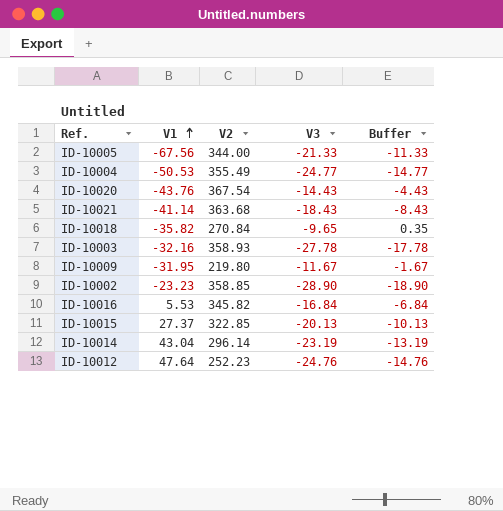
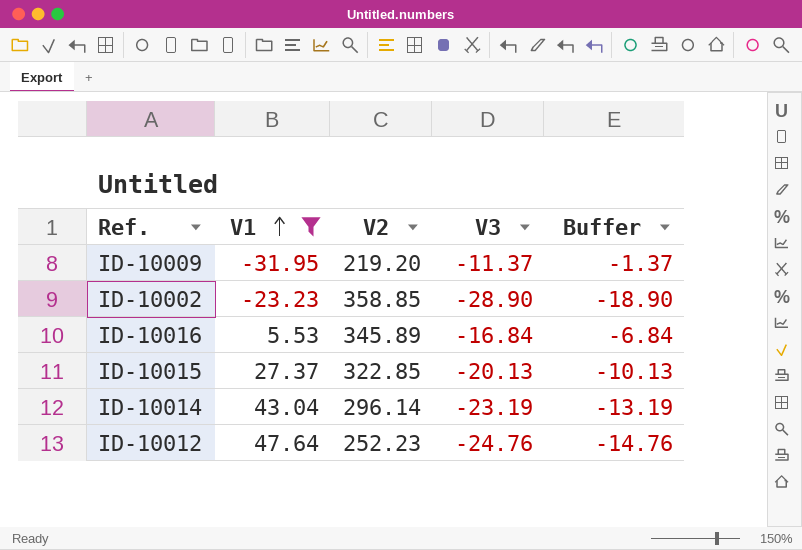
filter: none -> V1 >= -31.95
ID-10009 | V2: 219.80 -> 219.20
ID-10009 | V3: -11.67 -> -11.37
ID-10009 | Buffer: -1.67 -> -1.37
ID-10016 | V2: 345.82 -> 345.89

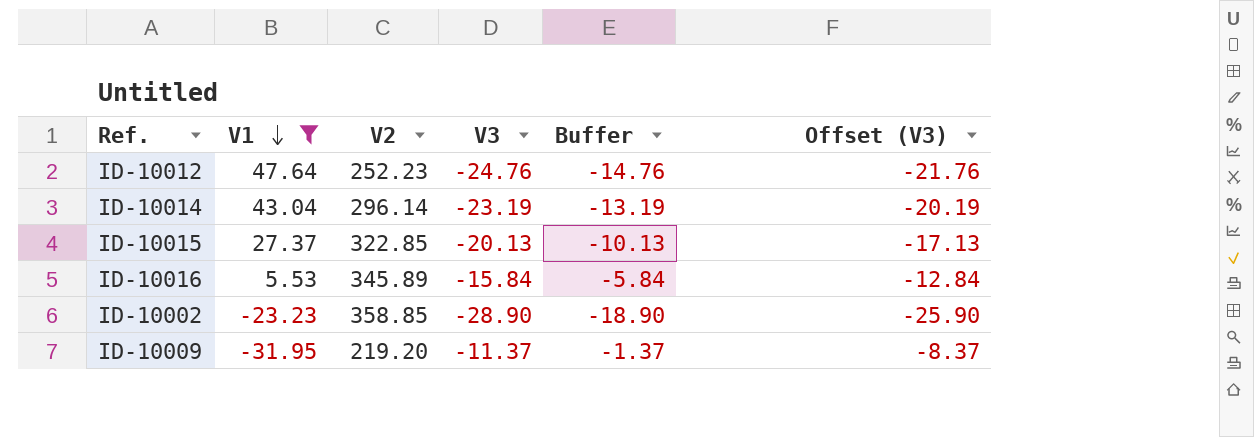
row order: V1 ascending -> V1 descending
column Offset (V3) | formula: none -> [V3] + 3
ID-10016 | V3: -16.84 -> -15.84
ID-10016 | Buffer: -6.84 -> -5.84

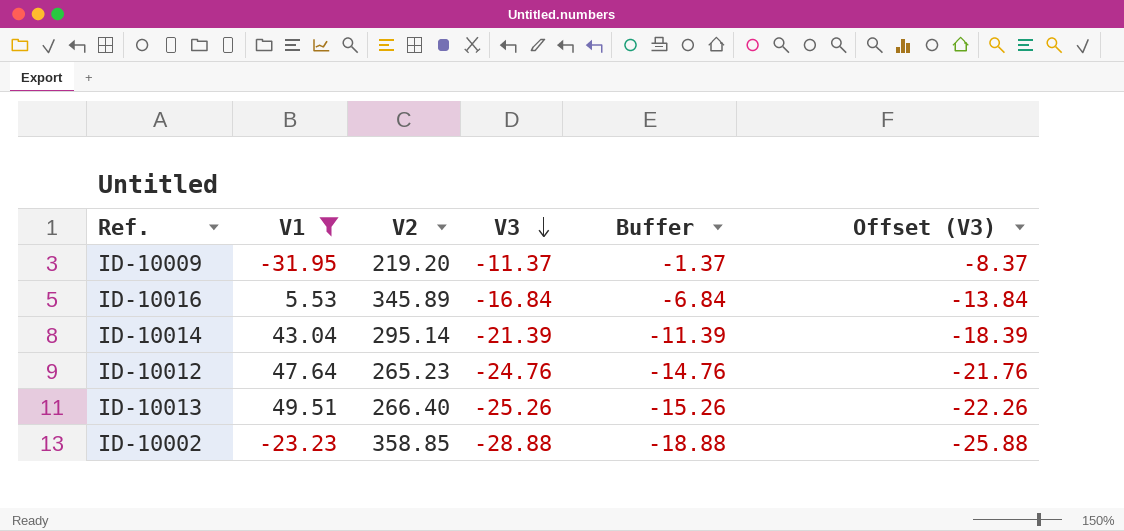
row order: V1 descending -> V3 descending
row ID-10015: 27.37 | 322.85 | -20.13 | -10.13 | -17.13 -> none
ID-10016 | V3: -15.84 -> -16.84
ID-10016 | Buffer: -5.84 -> -6.84
ID-10016 | Offset (V3): -12.84 -> -13.84
ID-10014 | V2: 296.14 -> 295.14
ID-10014 | V3: -23.19 -> -21.39
ID-10014 | Buffer: -13.19 -> -11.39
ID-10014 | Offset (V3): -20.19 -> -18.39
ID-10012 | V2: 252.23 -> 265.23
row ID-10013: none -> 49.51 | 266.40 | -25.26 | -15.26 | -22.26
ID-10002 | V3: -28.90 -> -28.88
ID-10002 | Buffer: -18.90 -> -18.88
ID-10002 | Offset (V3): -25.90 -> -25.88

